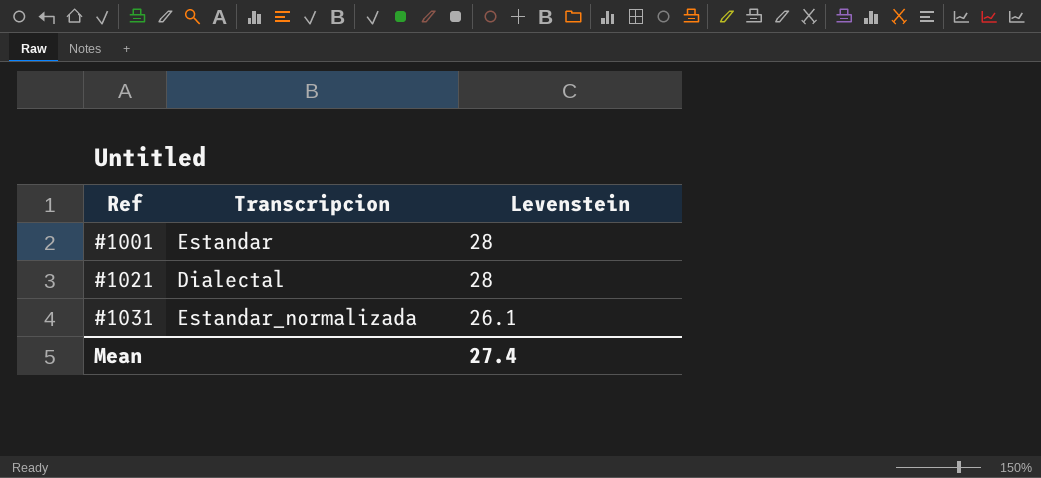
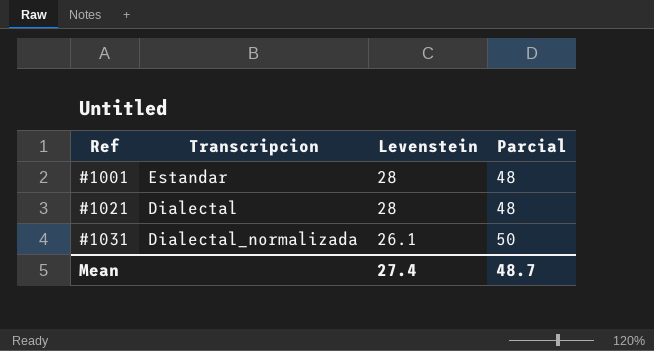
column Parcial | position: none -> 4
#1031 | Transcripcion: Estandar_normalizada -> Dialectal_normalizada

